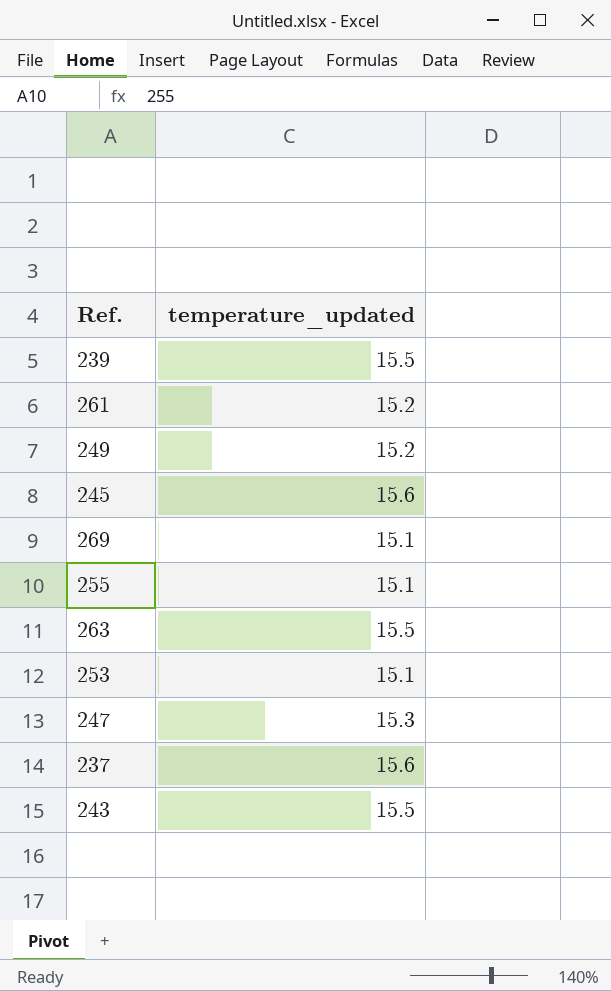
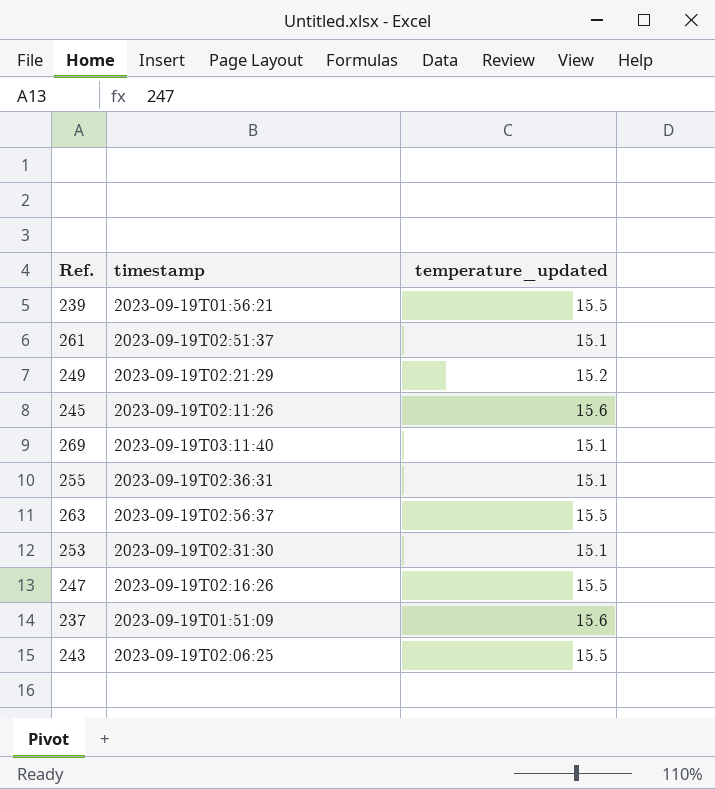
column timestamp | position: none -> 2
261 | temperature_updated: 15.2 -> 15.1
247 | temperature_updated: 15.3 -> 15.5

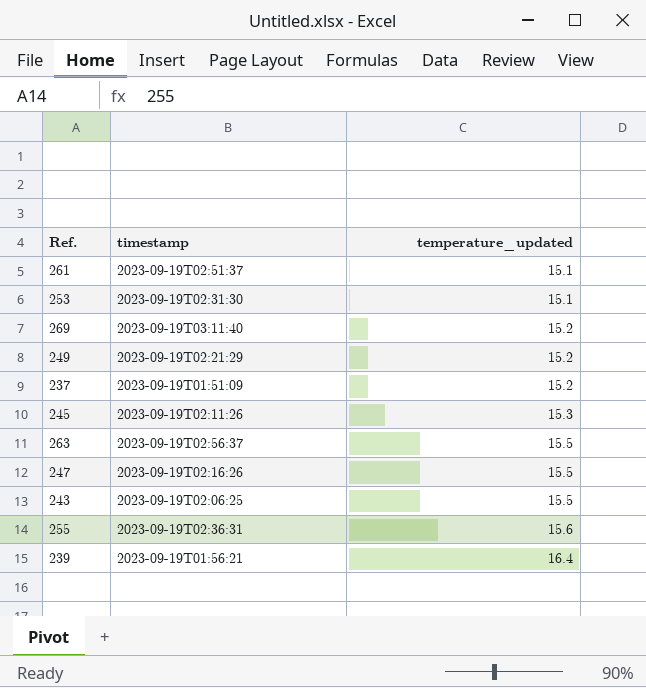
row order: none -> temperature_updated ascending
269 | temperature_updated: 15.1 -> 15.2
237 | temperature_updated: 15.6 -> 15.2
245 | temperature_updated: 15.6 -> 15.3
255 | temperature_updated: 15.1 -> 15.6
239 | temperature_updated: 15.5 -> 16.4

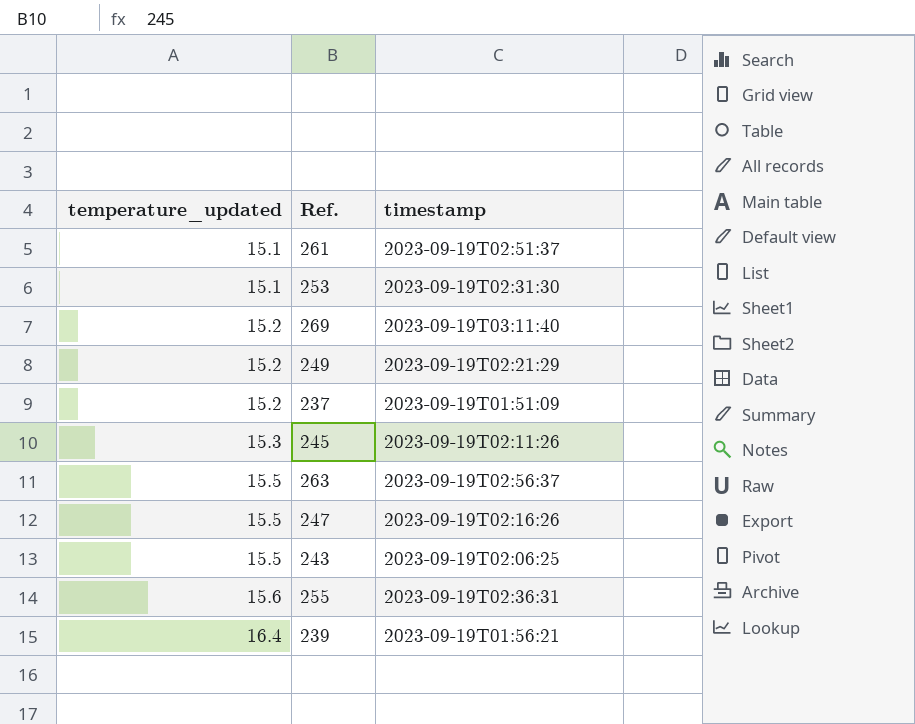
column temperature_updated | position: 3 -> 1

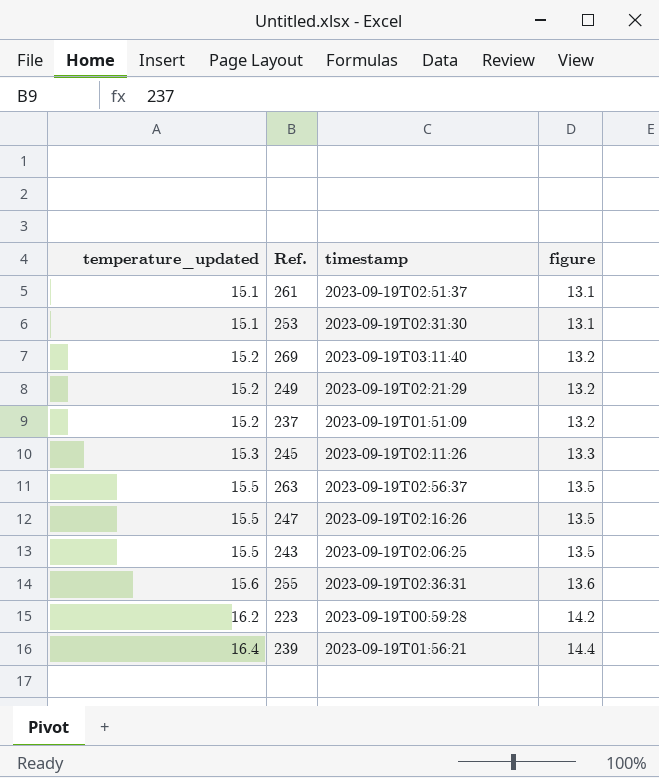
column figure | formula: none -> [temperature_updated] - 2
row 223: none -> 16.2 | 2023-09-19T00:59:28 | 14.2

